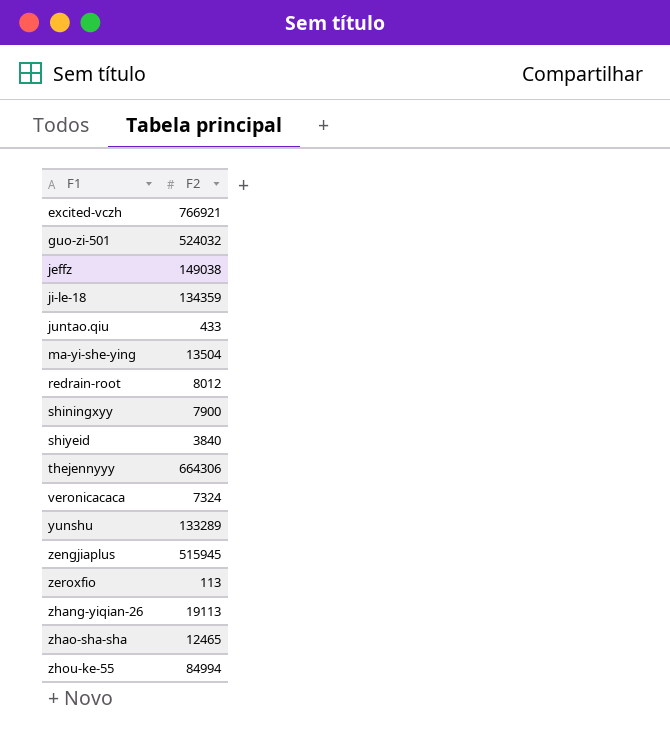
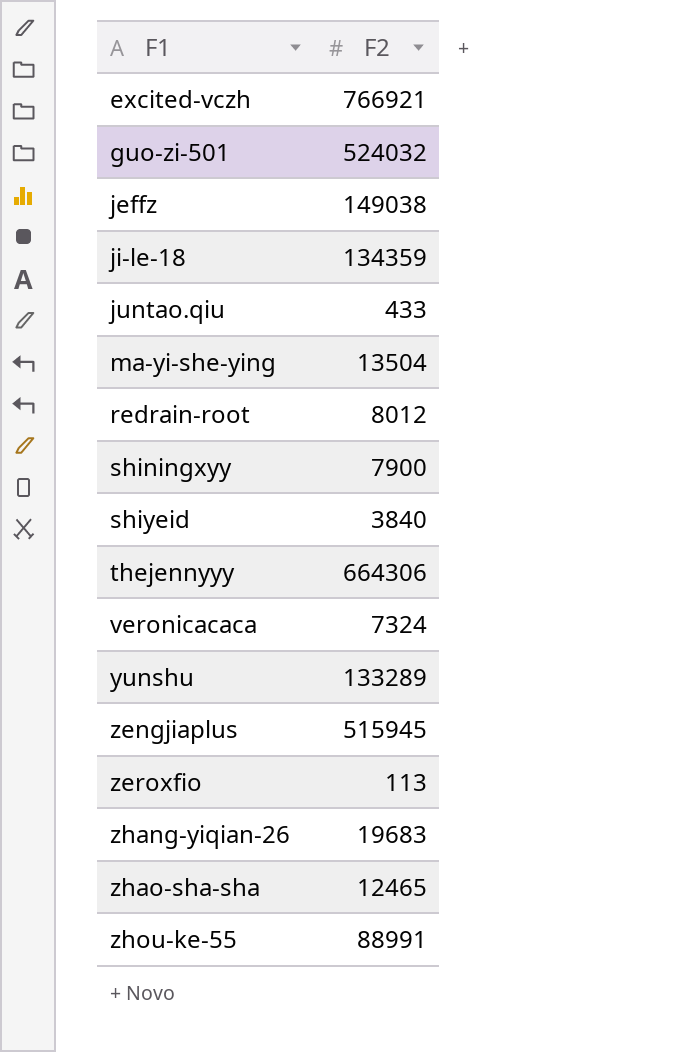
zhang-yiqian-26 | F2: 19113 -> 19683
zhou-ke-55 | F2: 84994 -> 88991

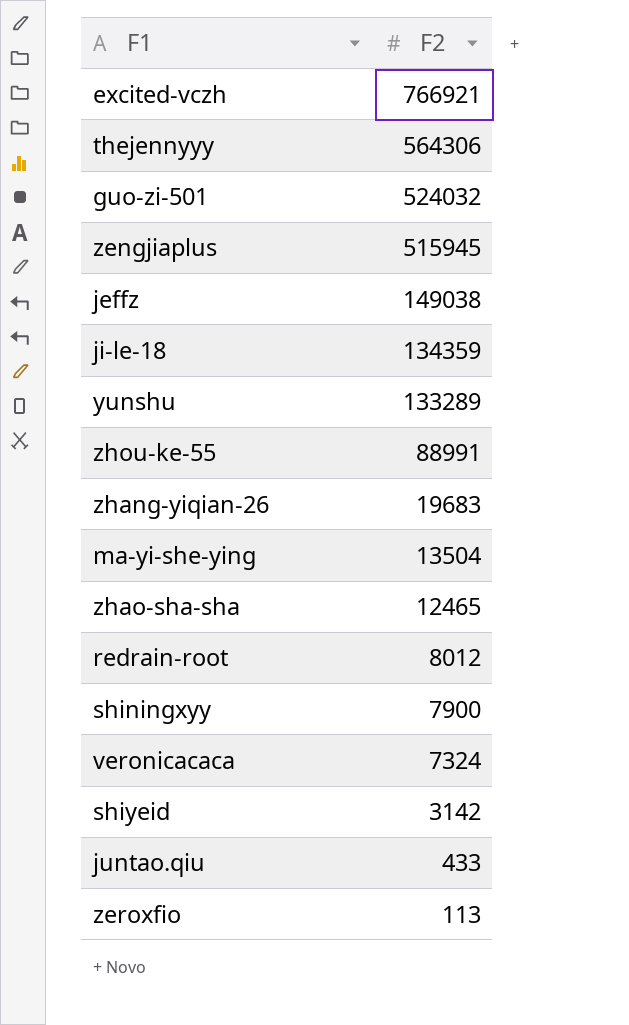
row order: F1 ascending -> F2 descending
thejennyyy | F2: 664306 -> 564306
shiyeid | F2: 3840 -> 3142

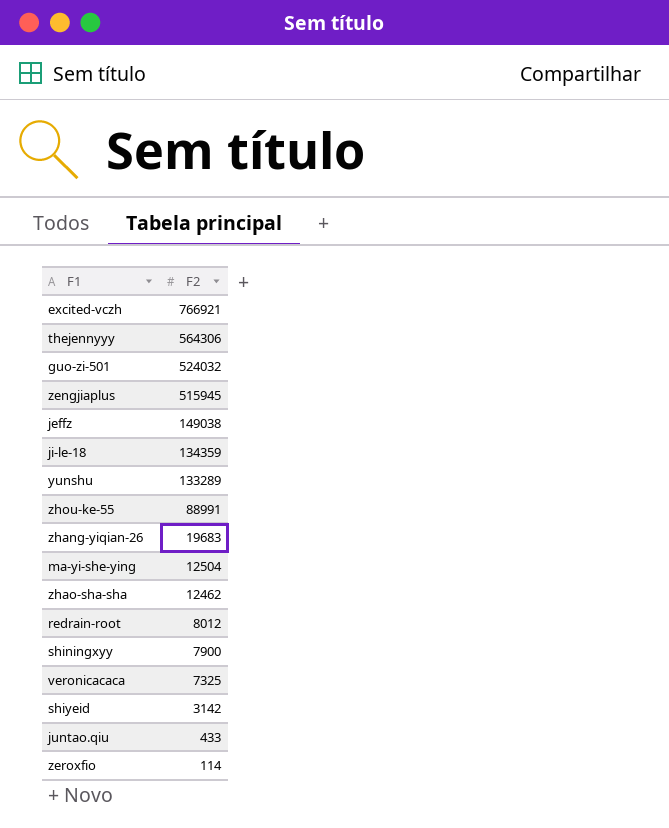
ma-yi-she-ying | F2: 13504 -> 12504
zhao-sha-sha | F2: 12465 -> 12462
veronicacaca | F2: 7324 -> 7325
zeroxfio | F2: 113 -> 114

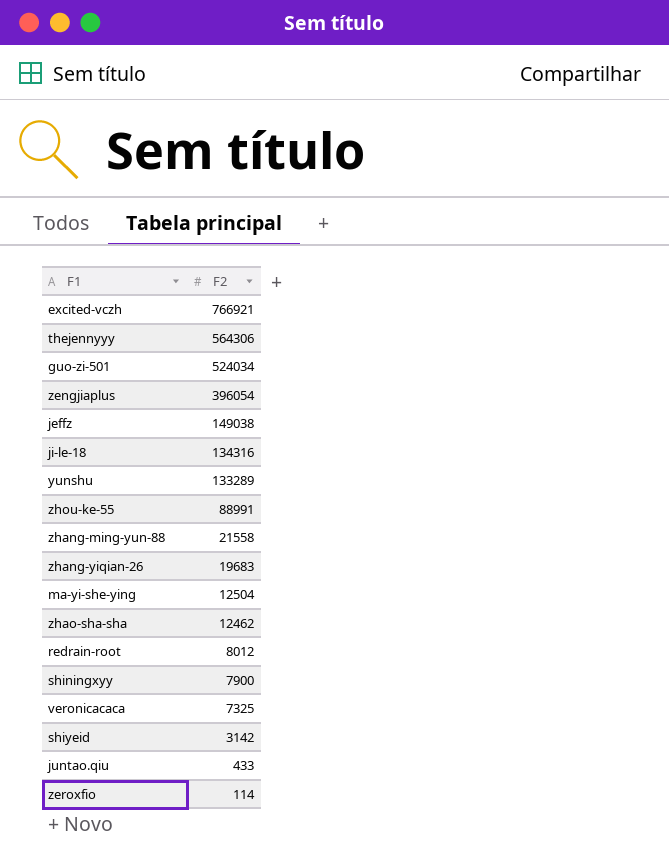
guo-zi-501 | F2: 524032 -> 524034
zengjiaplus | F2: 515945 -> 396054
ji-le-18 | F2: 134359 -> 134316
row zhang-ming-yun-88: none -> 21558

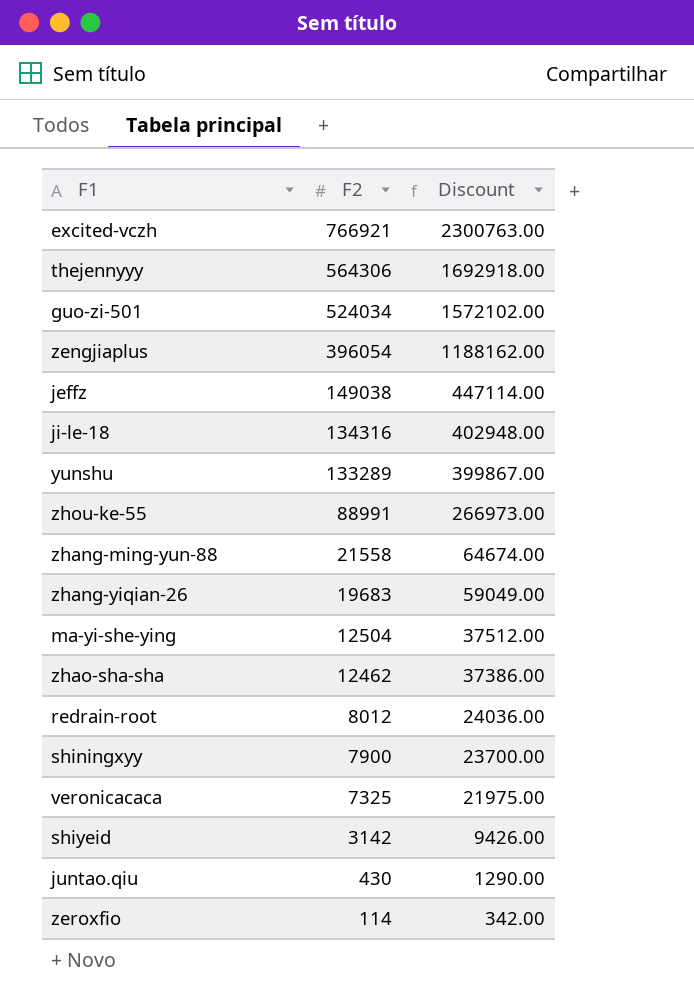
column Discount | formula: none -> [F2] * 3
juntao.qiu | F2: 433 -> 430

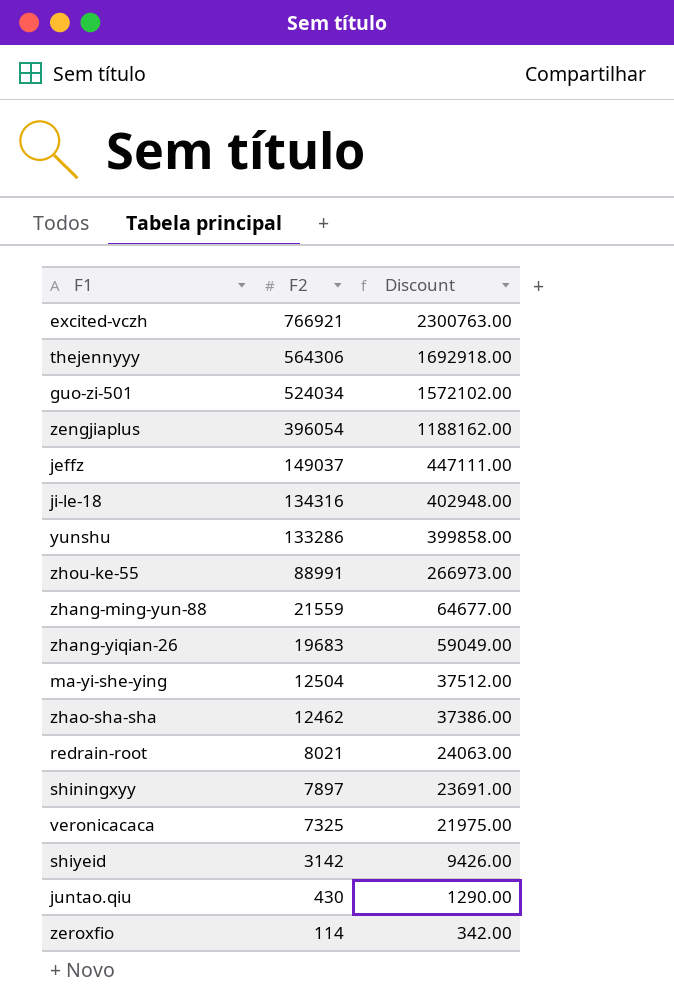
jeffz | F2: 149038 -> 149037
jeffz | Discount: 447114.00 -> 447111.00
yunshu | F2: 133289 -> 133286
yunshu | Discount: 399867.00 -> 399858.00
zhang-ming-yun-88 | F2: 21558 -> 21559
zhang-ming-yun-88 | Discount: 64674.00 -> 64677.00
redrain-root | F2: 8012 -> 8021
redrain-root | Discount: 24036.00 -> 24063.00
shiningxyy | F2: 7900 -> 7897
shiningxyy | Discount: 23700.00 -> 23691.00

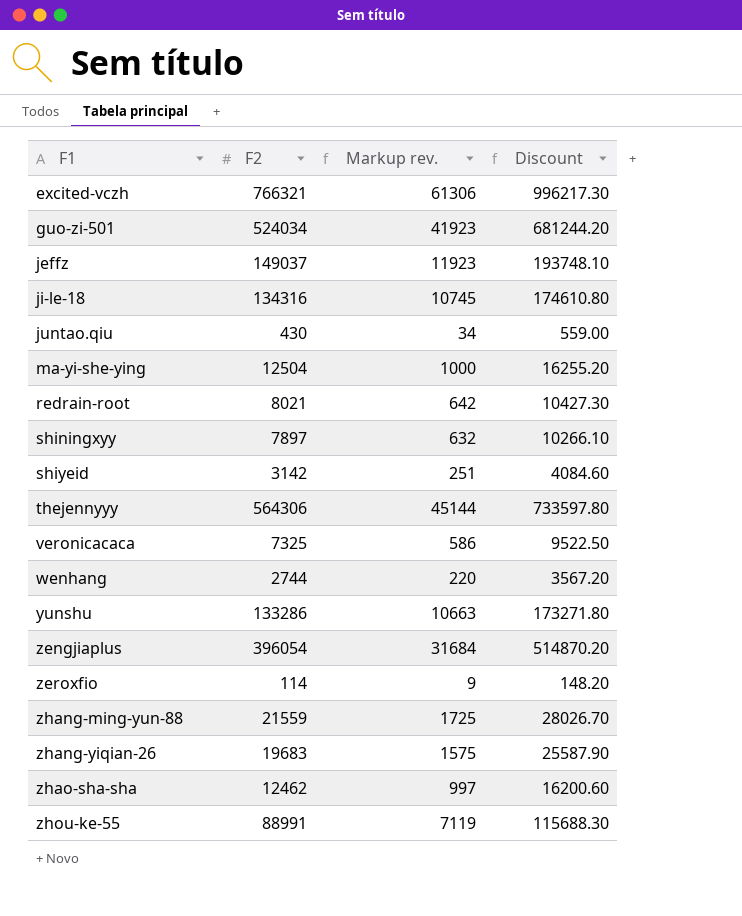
row order: F2 descending -> F1 ascending
column Markup rev. | formula: none -> [F2] * 0.08
column Discount | formula: [F2] * 3 -> [F2] * 1.3
excited-vczh | F2: 766921 -> 766321
row wenhang: none -> 2744 | 220 | 3567.20

